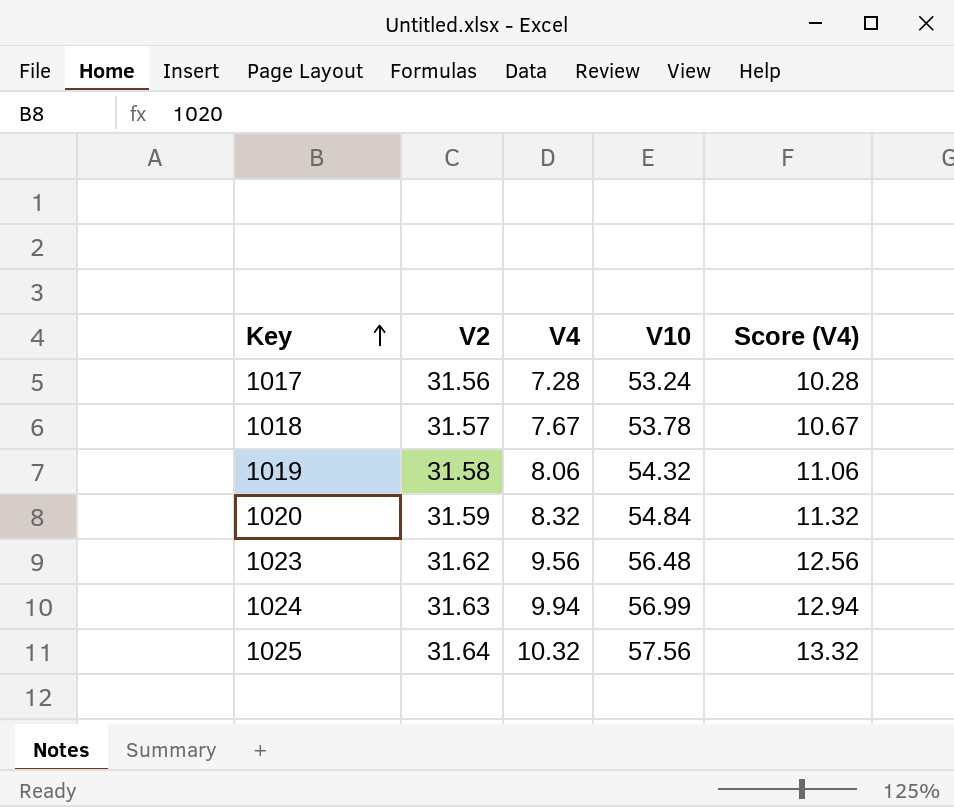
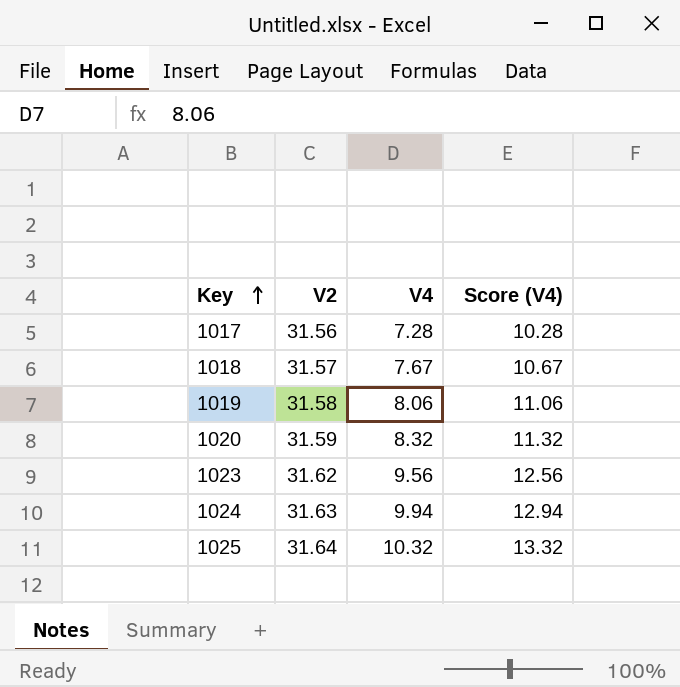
column V10 | position: 4 -> none

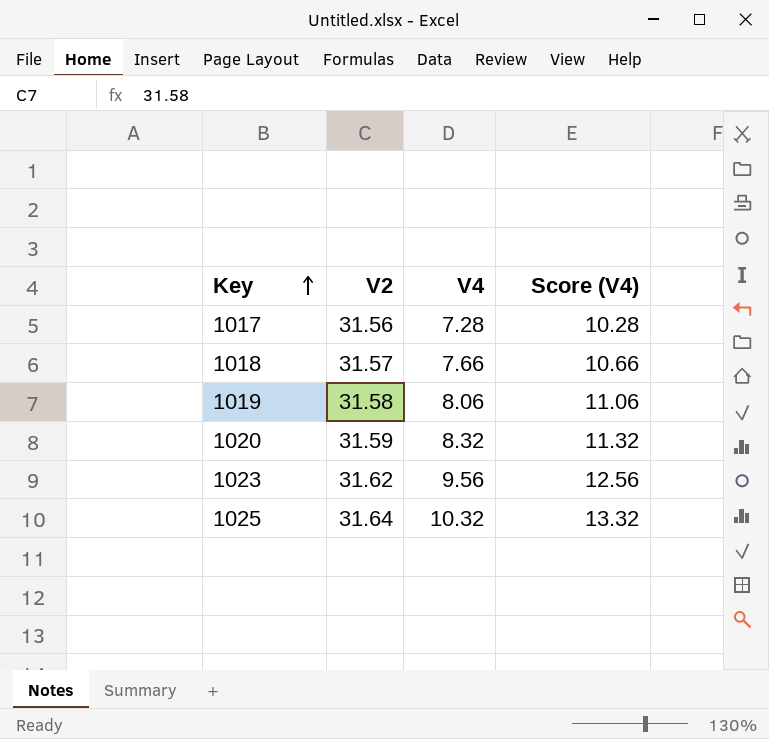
row 1024: 31.63 | 9.94 | 12.94 -> none
1018 | V4: 7.67 -> 7.66
1018 | Score (V4): 10.67 -> 10.66

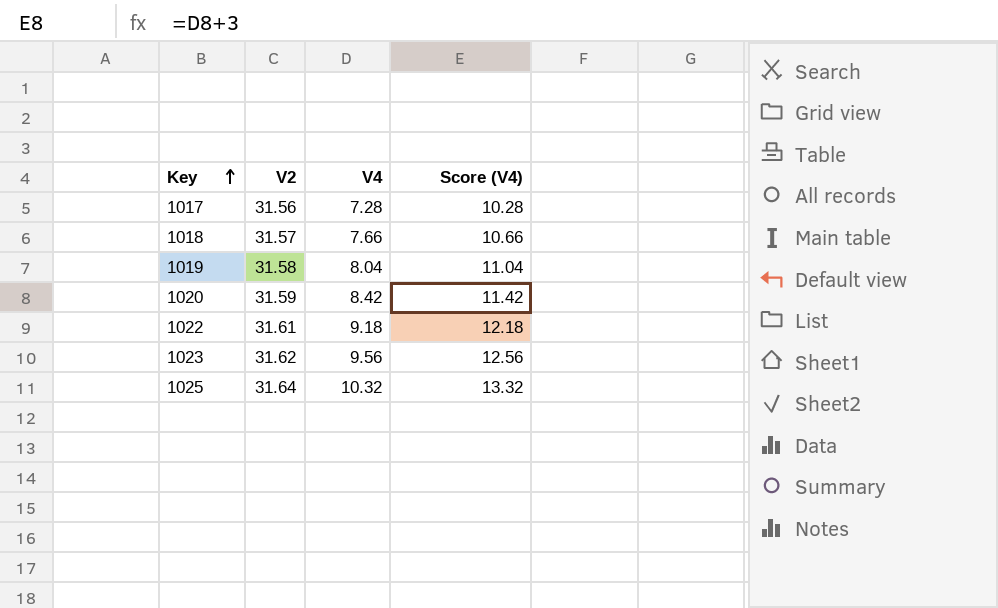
1019 | V4: 8.06 -> 8.04
1019 | Score (V4): 11.06 -> 11.04
1020 | V4: 8.32 -> 8.42
1020 | Score (V4): 11.32 -> 11.42
row 1022: none -> 31.61 | 9.18 | 12.18

